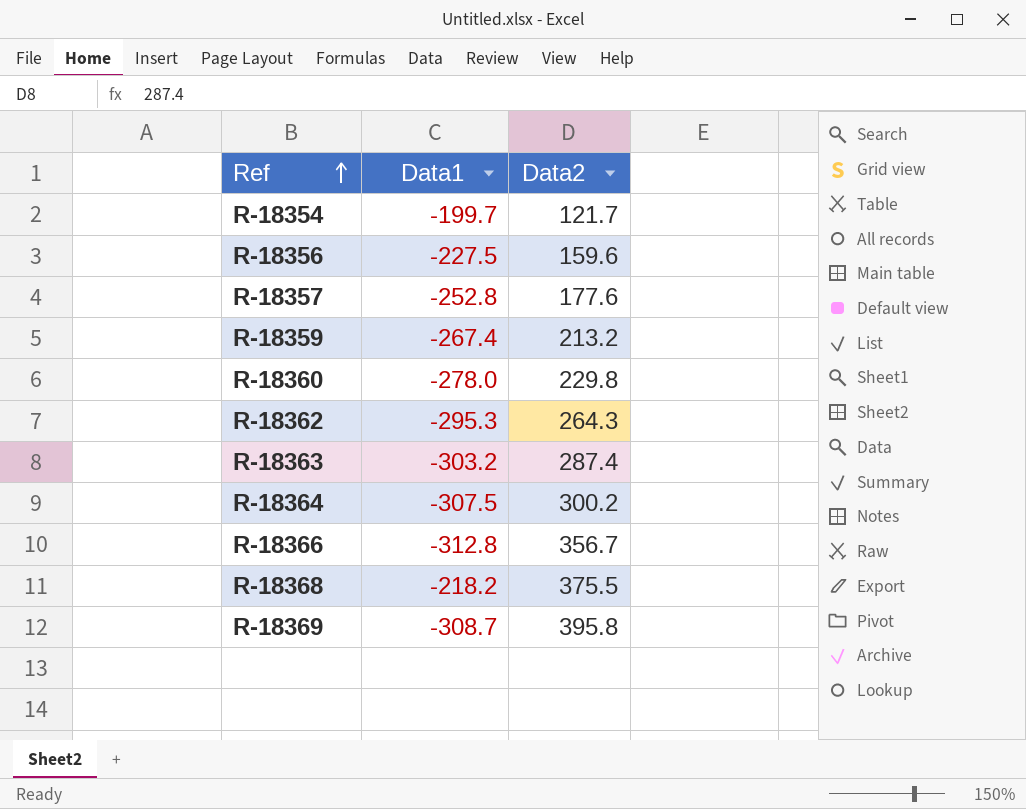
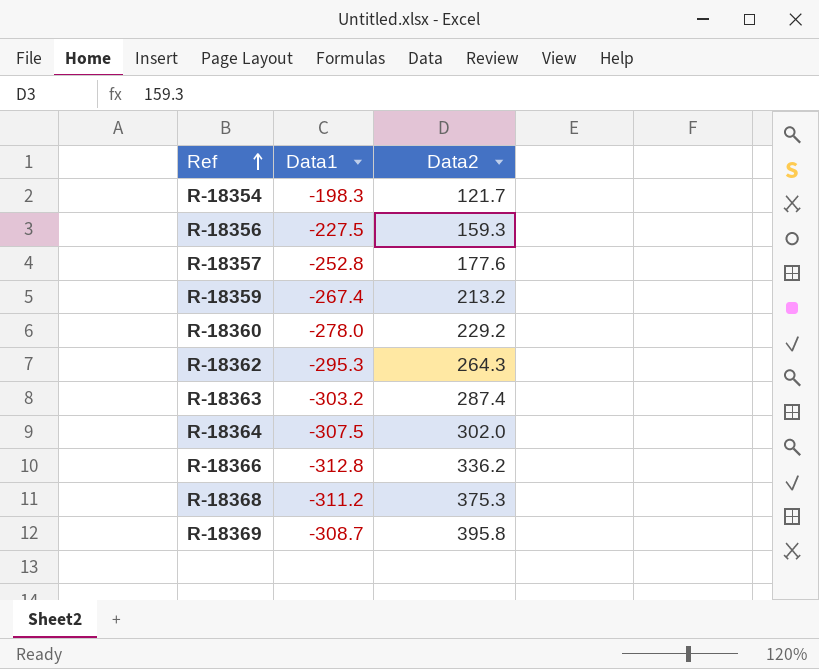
R-18354 | Data1: -199.7 -> -198.3
R-18356 | Data2: 159.6 -> 159.3
R-18360 | Data2: 229.8 -> 229.2
R-18364 | Data2: 300.2 -> 302.0
R-18366 | Data2: 356.7 -> 336.2
R-18368 | Data1: -218.2 -> -311.2
R-18368 | Data2: 375.5 -> 375.3

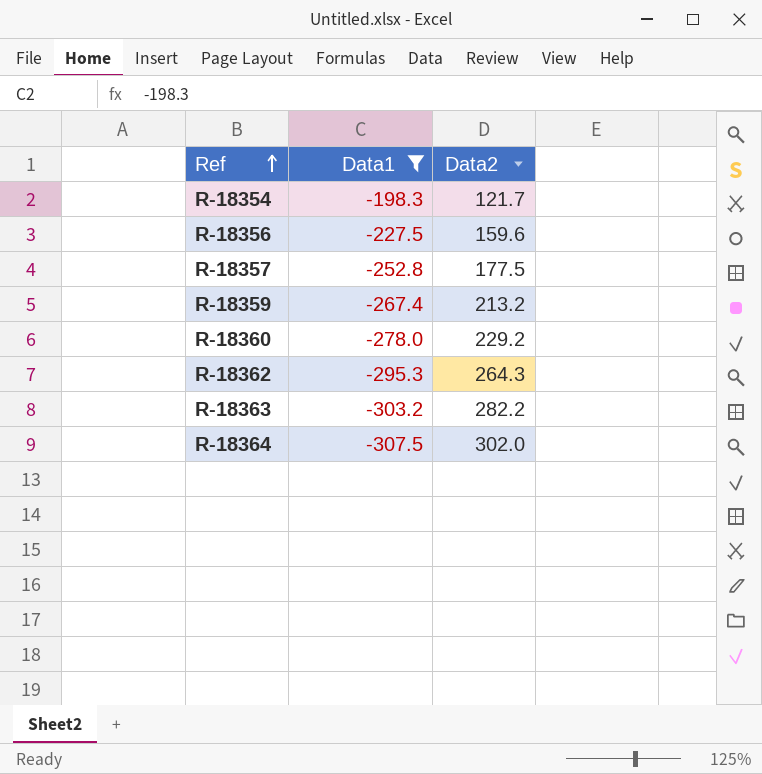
filter: none -> Data1 >= -307.5
R-18356 | Data2: 159.3 -> 159.6
R-18357 | Data2: 177.6 -> 177.5
R-18363 | Data2: 287.4 -> 282.2

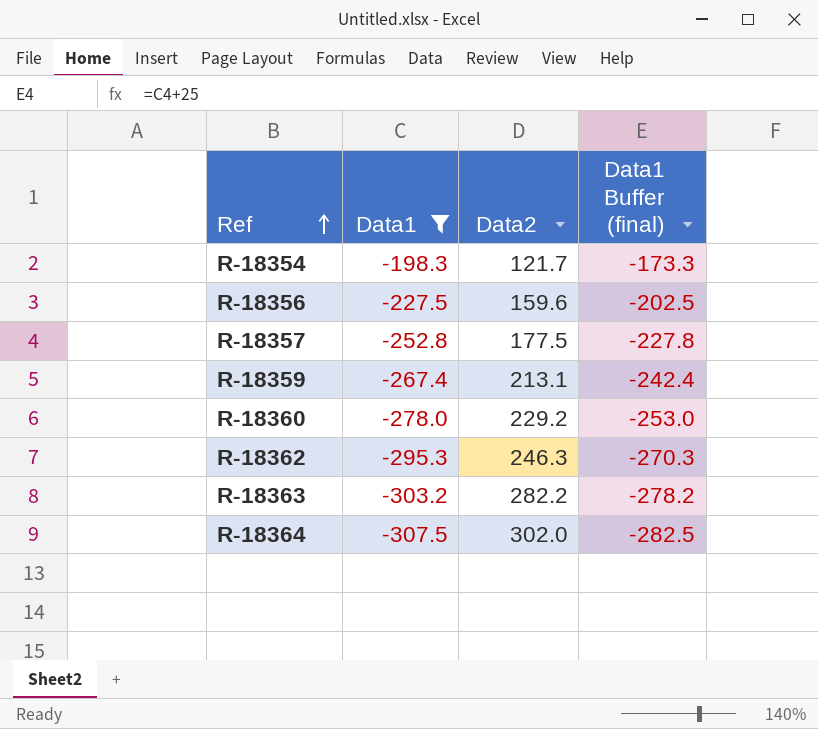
column Data1 Buffer (final) | formula: none -> [Data1] + 25
R-18359 | Data2: 213.2 -> 213.1
R-18362 | Data2: 264.3 -> 246.3

